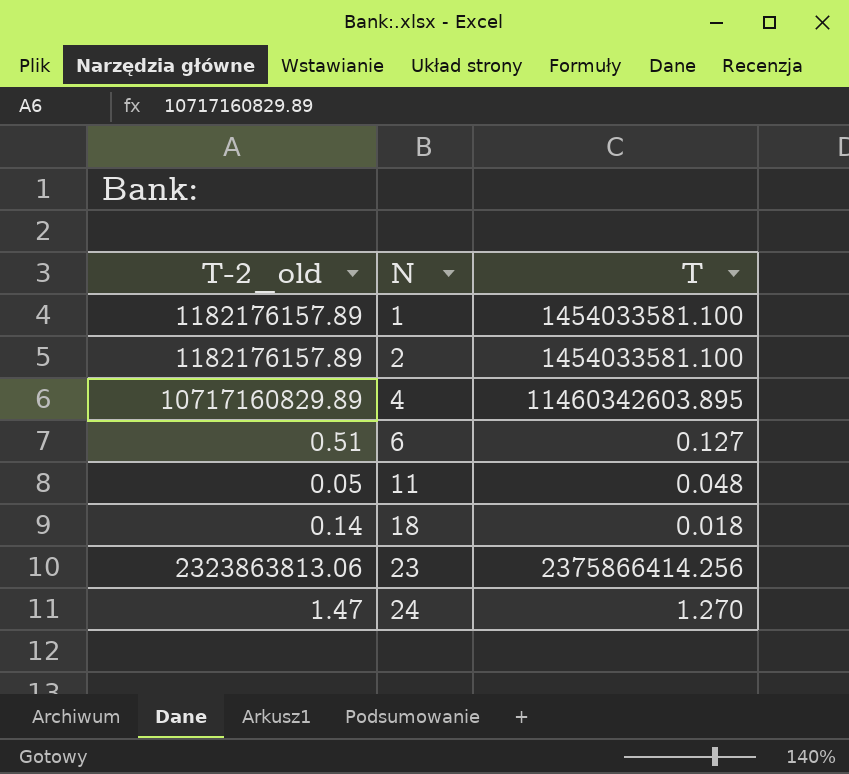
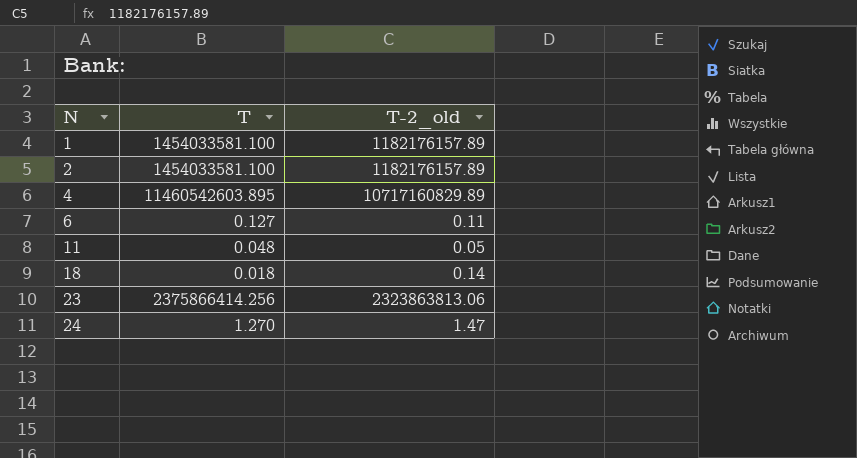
column T-2_old | position: 1 -> 3
4 | T: 11460342603.895 -> 11460542603.895
6 | T-2_old: 0.51 -> 0.11

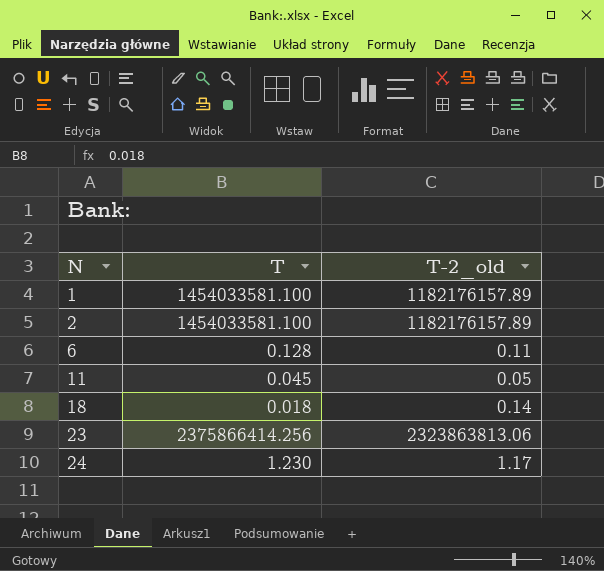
row 4: 11460542603.895 | 10717160829.89 -> none
6 | T: 0.127 -> 0.128
11 | T: 0.048 -> 0.045
24 | T: 1.270 -> 1.230
24 | T-2_old: 1.47 -> 1.17

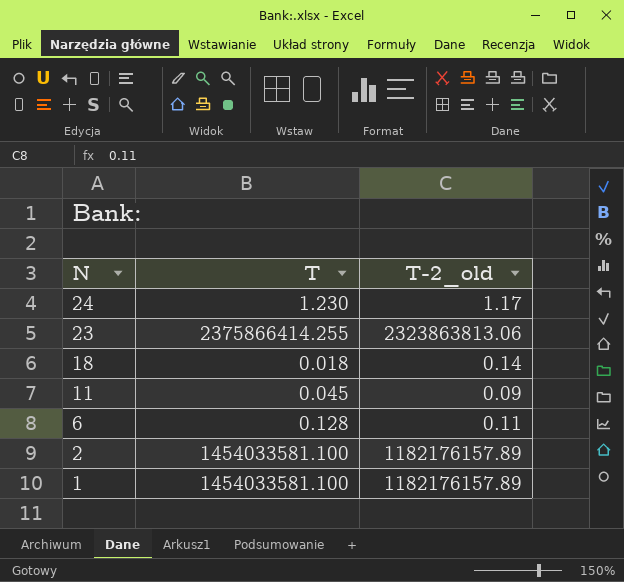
row order: N ascending -> N descending
23 | T: 2375866414.256 -> 2375866414.255
11 | T-2_old: 0.05 -> 0.09

